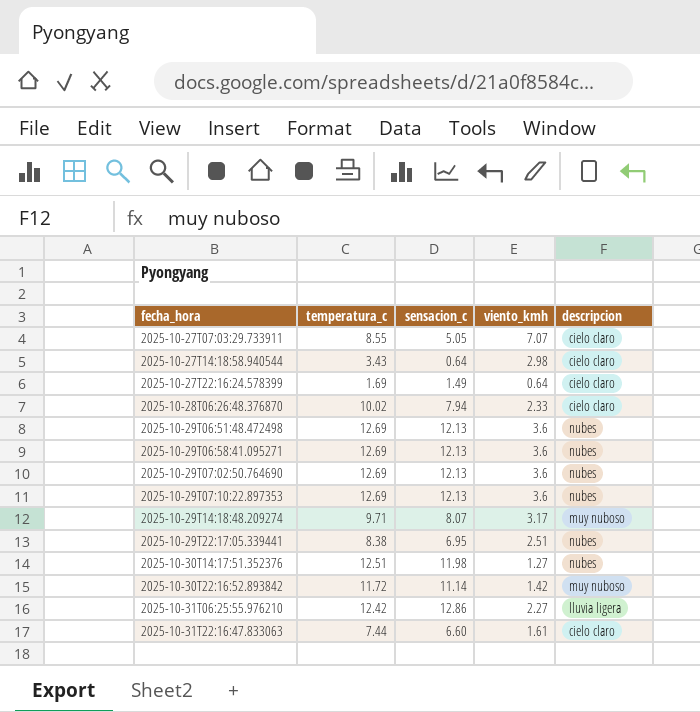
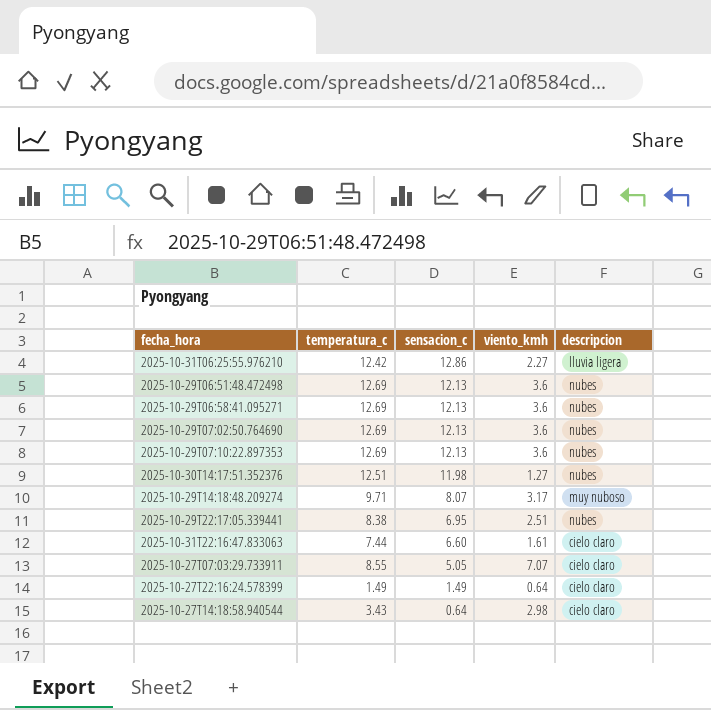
row order: fecha_hora ascending -> sensacion_c descending
row 2025-10-28T06:26:48.376870: 10.02 | 7.94 | 2.33 | cielo claro -> none
row 2025-10-30T22:16:52.893842: 11.72 | 11.14 | 1.42 | muy nuboso -> none
2025-10-27T22:16:24.578399 | temperatura_c: 1.69 -> 1.49

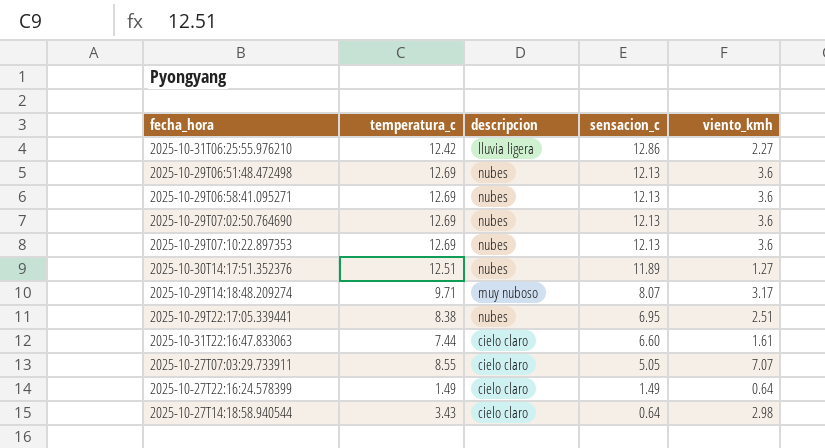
column descripcion | position: 5 -> 3
2025-10-30T14:17:51.352376 | sensacion_c: 11.98 -> 11.89

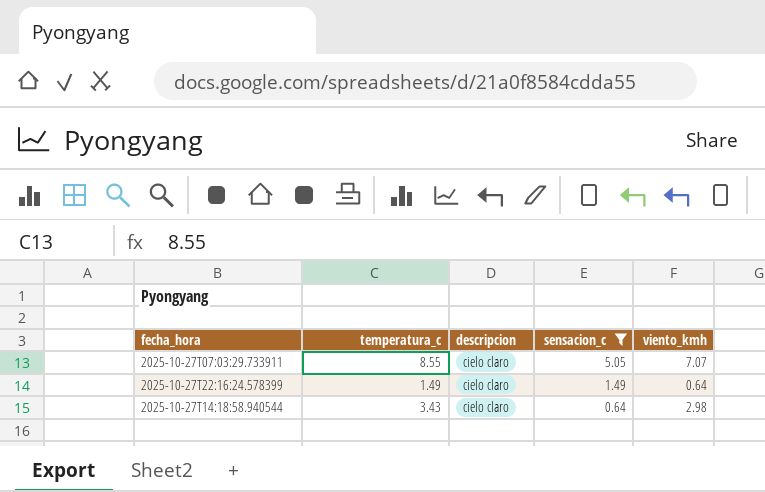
filter: none -> sensacion_c <= 5.05

